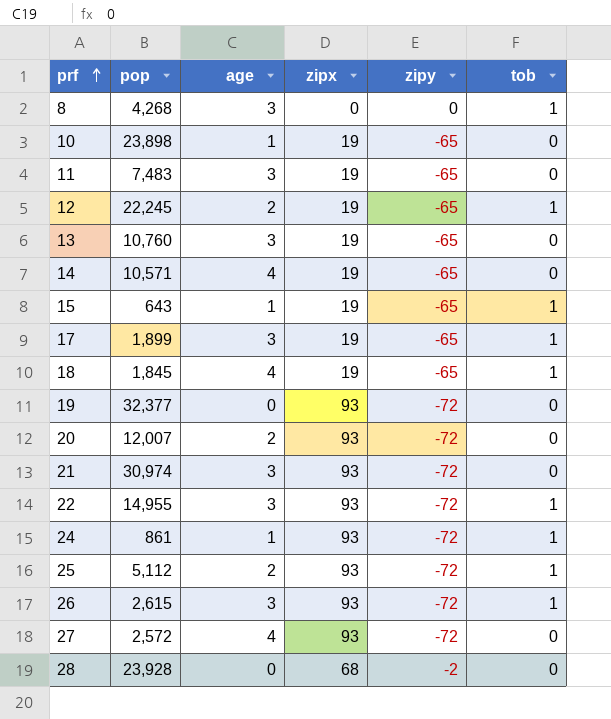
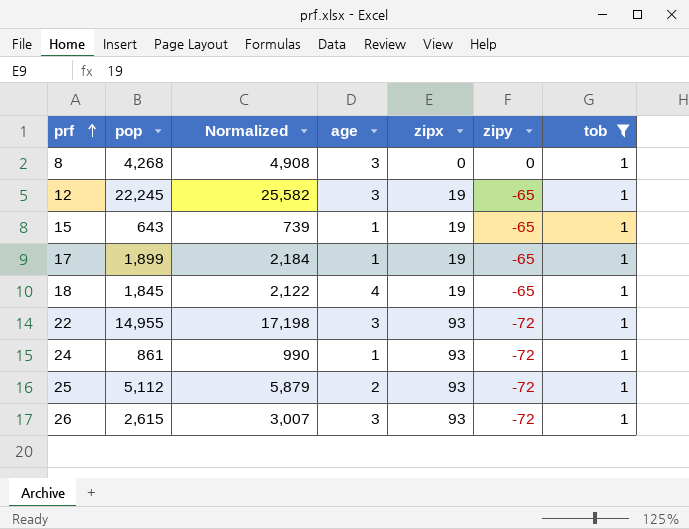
filter: none -> tob = 1
column Normalized | formula: none -> [pop] * 1.15
12 | age: 2 -> 3
17 | age: 3 -> 1

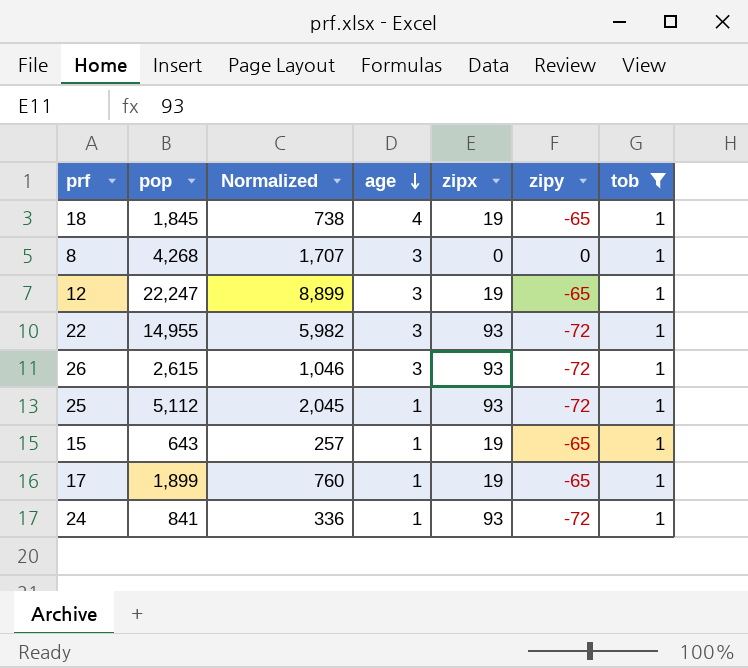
row order: prf ascending -> age descending
column Normalized | formula: [pop] * 1.15 -> [pop] * 0.4
12 | pop: 22,245 -> 22,247
25 | age: 2 -> 1
24 | pop: 861 -> 841

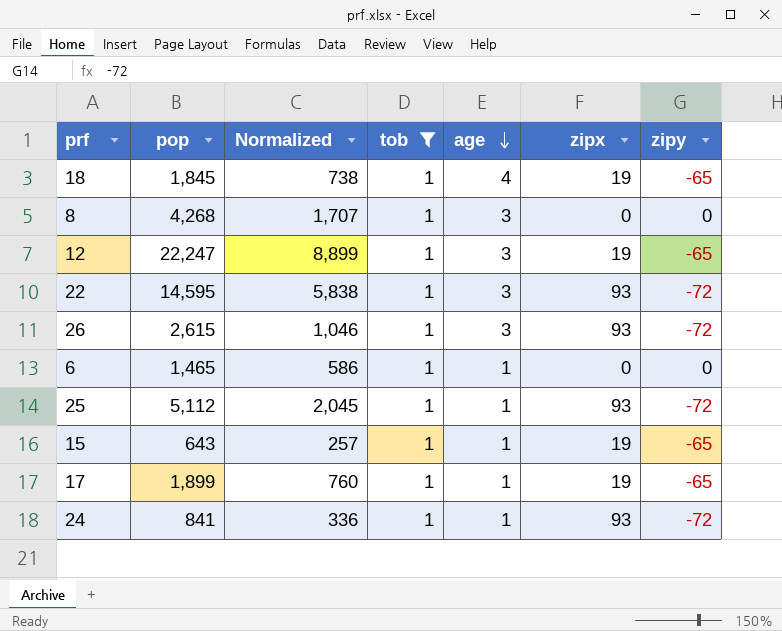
column tob | position: 7 -> 4
22 | pop: 14,955 -> 14,595
22 | Normalized: 5,982 -> 5,838
row 6: none -> 1,465 | 586 | 1 | 1 | 0 | 0

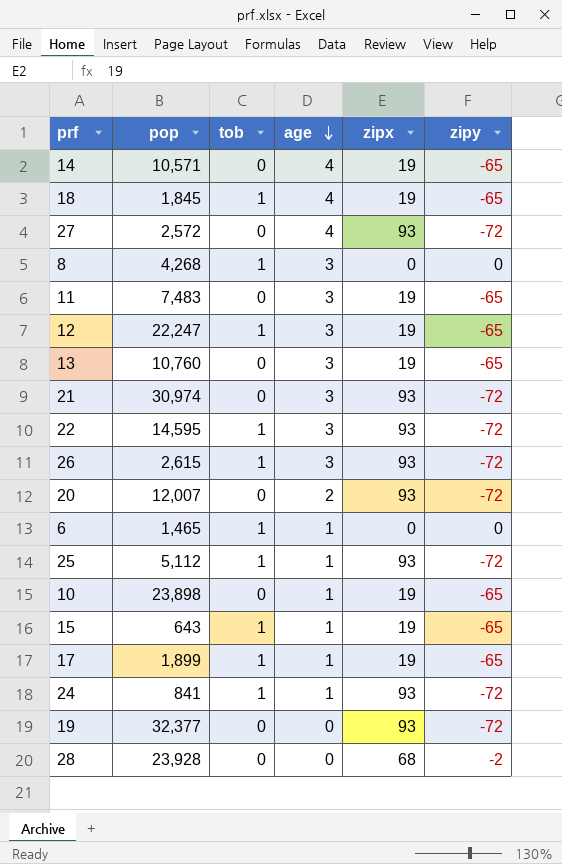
filter: tob = 1 -> none
column Normalized | formula: [pop] * 0.4 -> none

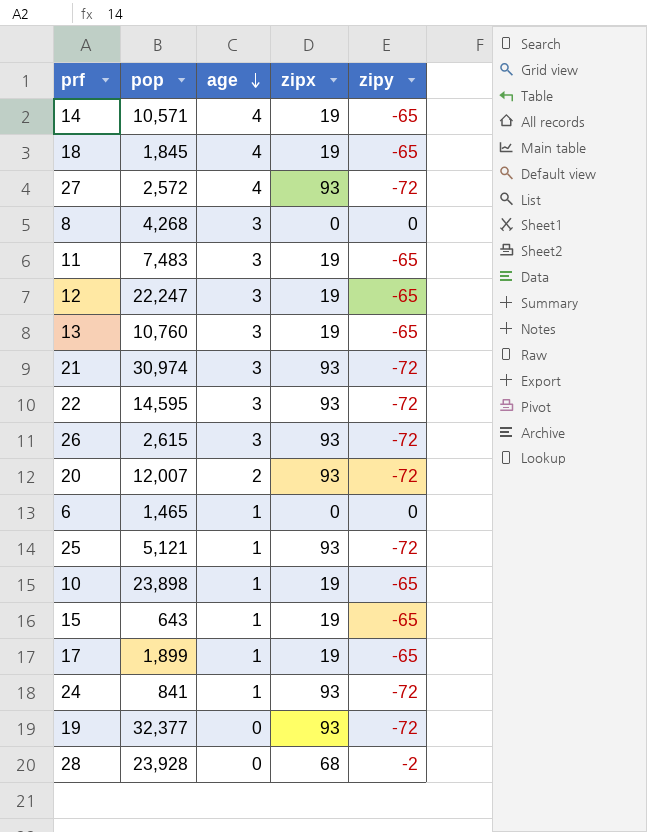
column tob | position: 3 -> none
25 | pop: 5,112 -> 5,121

